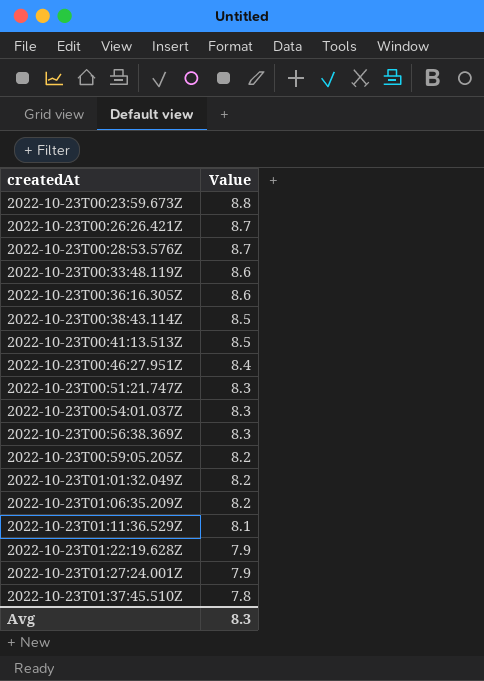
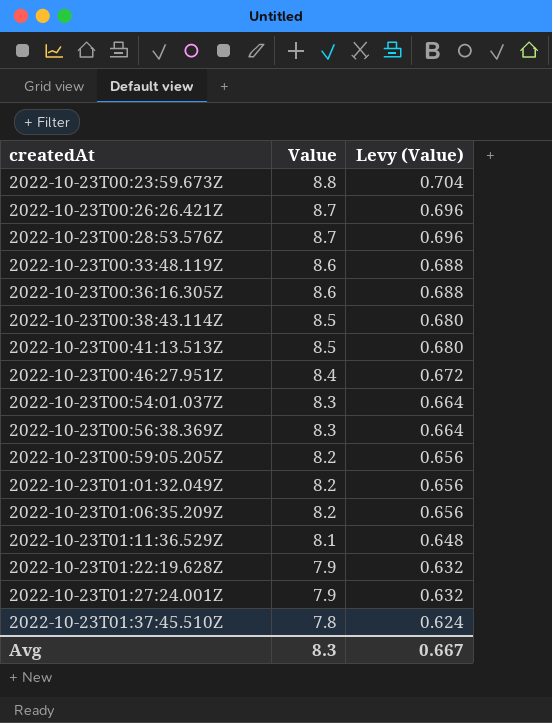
column Levy (Value) | formula: none -> [Value] * 0.08
row 2022-10-23T00:51:21.747Z: 8.3 -> none

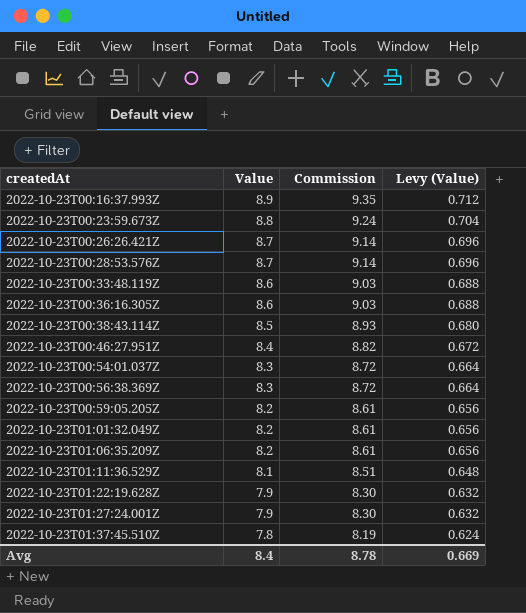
column Commission | formula: none -> [Value] * 1.05
row 2022-10-23T00:41:13.513Z: 8.5 | 0.680 -> none
row 2022-10-23T00:16:37.993Z: none -> 8.9 | 9.35 | 0.712
Avg | Value: 8.3 -> 8.4
Avg | Levy (Value): 0.667 -> 0.669

